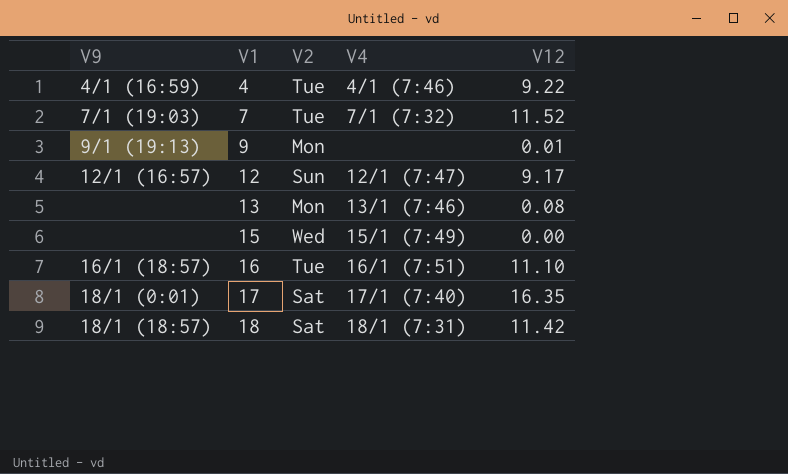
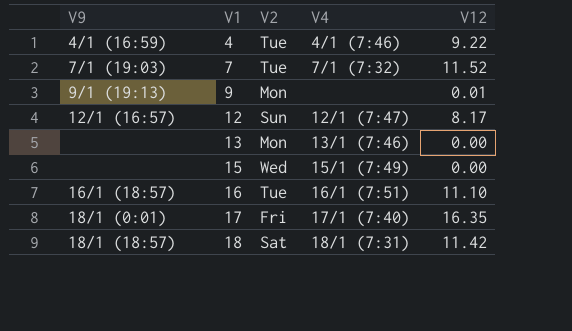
12 | V12: 9.17 -> 8.17
13 | V12: 0.08 -> 0.00
17 | V2: Sat -> Fri

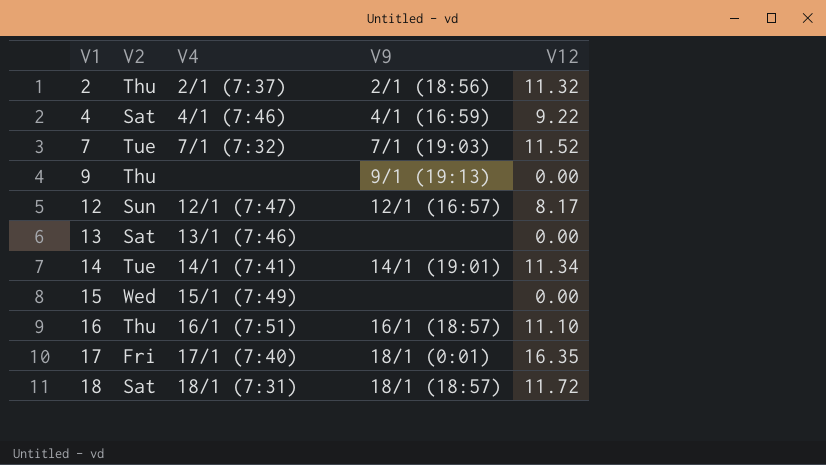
column V9 | position: 1 -> 4
row 2: none -> Thu | 2/1 (7:37) | 2/1 (18:56) | 11.32
4 | V2: Tue -> Sat
9 | V2: Mon -> Thu
9 | V12: 0.01 -> 0.00
13 | V2: Mon -> Sat
row 14: none -> Tue | 14/1 (7:41) | 14/1 (19:01) | 11.34
16 | V2: Tue -> Thu
18 | V12: 11.42 -> 11.72

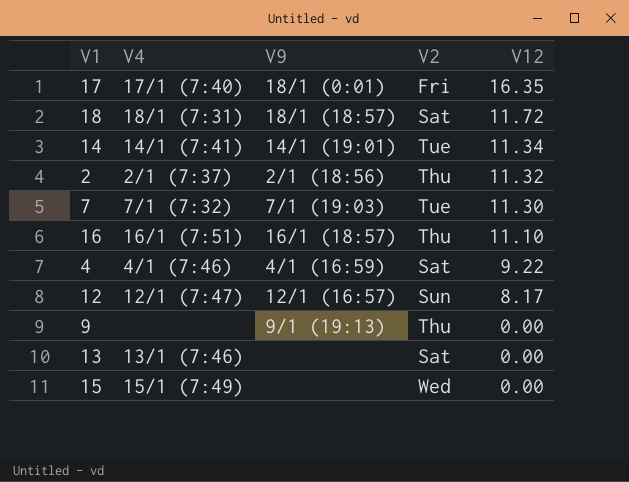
row order: V1 ascending -> V12 descending
column V2 | position: 2 -> 4
7 | V12: 11.52 -> 11.30

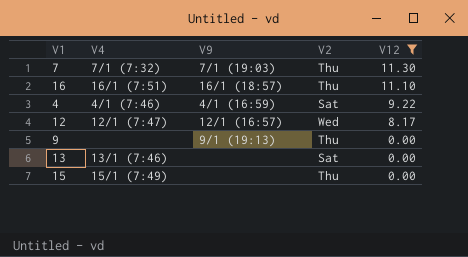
filter: none -> V12 <= 11.30
7 | V2: Tue -> Thu
12 | V2: Sun -> Wed
15 | V2: Wed -> Thu

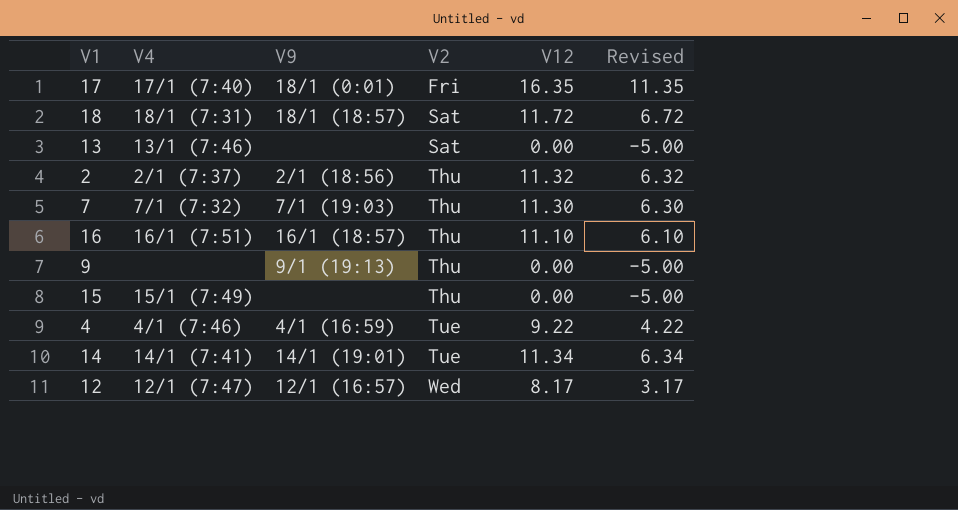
filter: V12 <= 11.30 -> none
row order: V12 descending -> V2 ascending
column Revised | formula: none -> [V12] - 5
4 | V2: Sat -> Tue

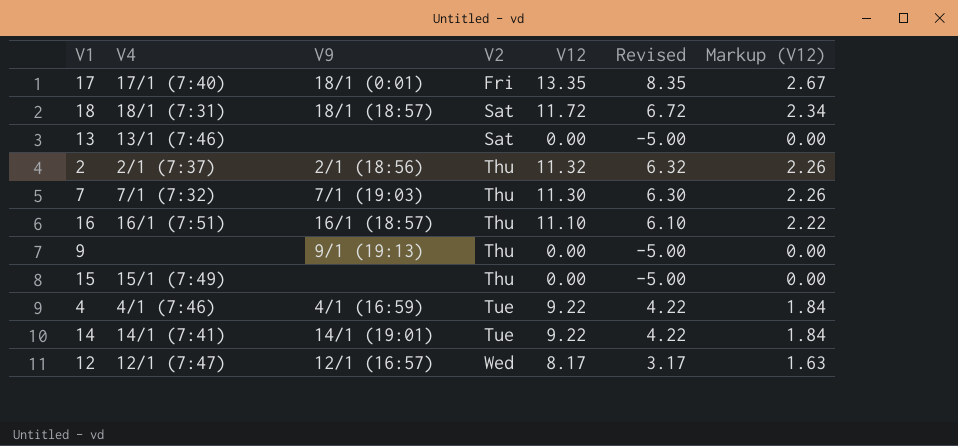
column Markup (V12) | formula: none -> [V12] * 0.2
17 | V12: 16.35 -> 13.35
17 | Revised: 11.35 -> 8.35
14 | V12: 11.34 -> 9.22
14 | Revised: 6.34 -> 4.22

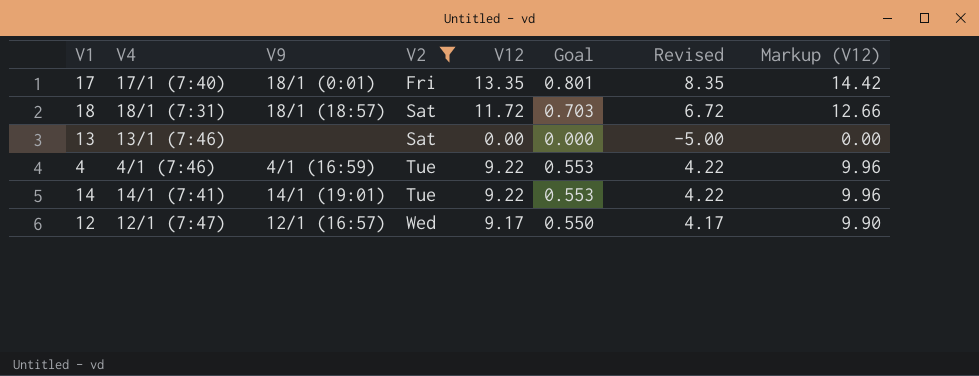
filter: none -> V2 != Thu
column Goal | formula: none -> [V12] * 0.06
column Markup (V12) | formula: [V12] * 0.2 -> [V12] * 1.08
12 | V12: 8.17 -> 9.17
12 | Revised: 3.17 -> 4.17

